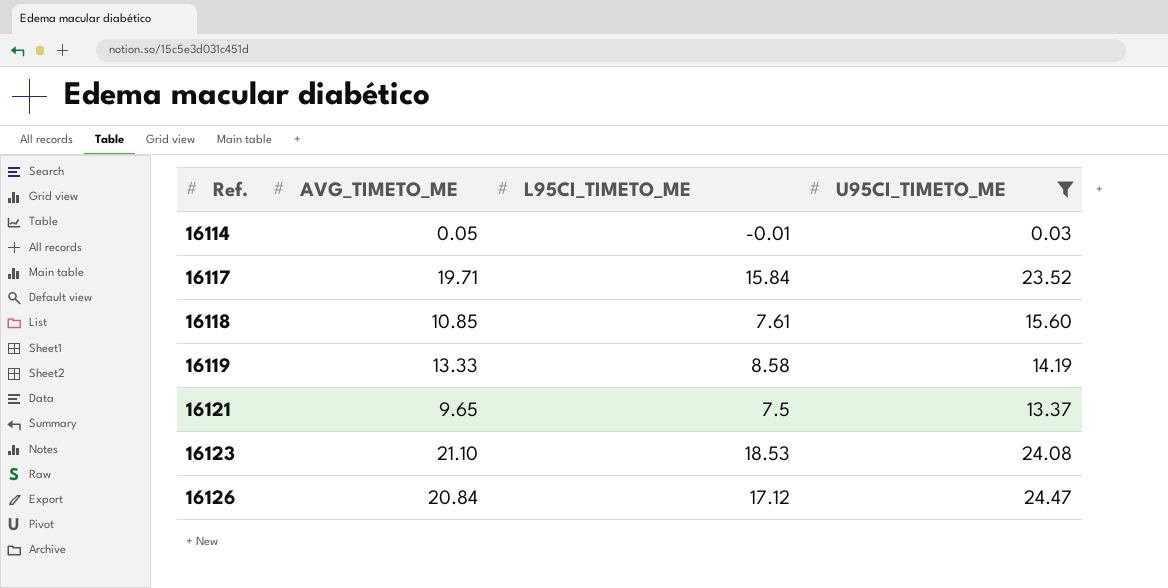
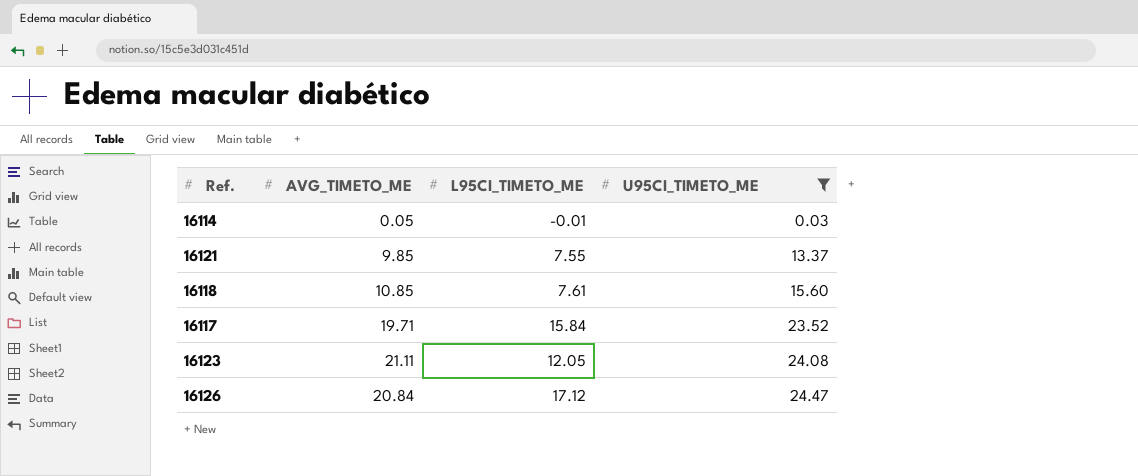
row order: Ref. ascending -> U95CI_TIMETO_ME ascending
row 16119: 13.33 | 8.58 | 14.19 -> none
16121 | AVG_TIMETO_ME: 9.65 -> 9.85
16121 | L95CI_TIMETO_ME: 7.5 -> 7.55
16123 | AVG_TIMETO_ME: 21.10 -> 21.11
16123 | L95CI_TIMETO_ME: 18.53 -> 12.05

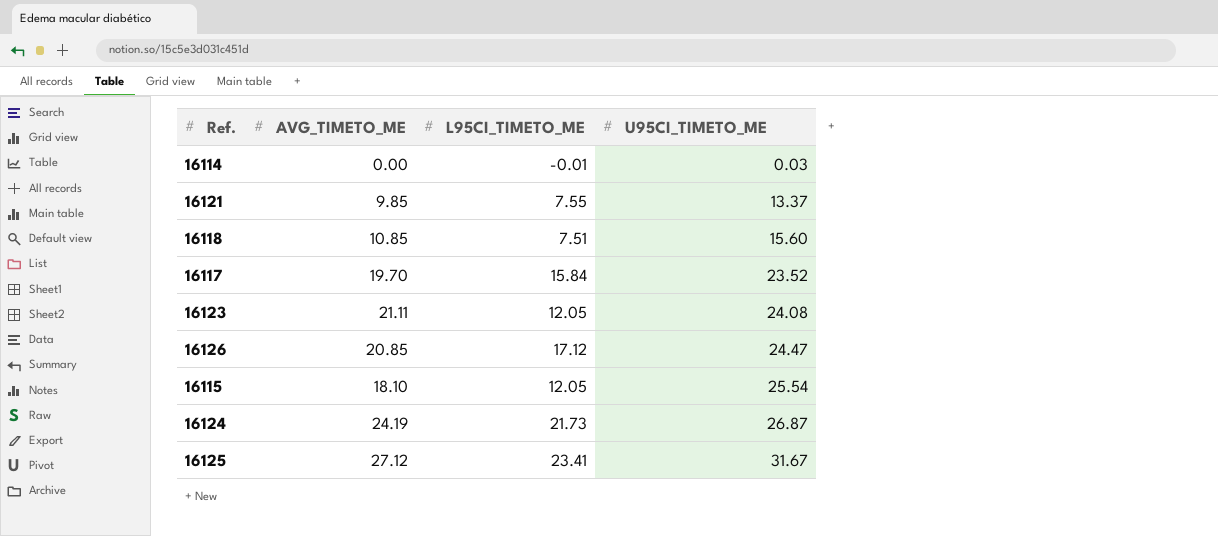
filter: U95CI_TIMETO_ME <= 24.47 -> none
16114 | AVG_TIMETO_ME: 0.05 -> 0.00
16118 | L95CI_TIMETO_ME: 7.61 -> 7.51
16117 | AVG_TIMETO_ME: 19.71 -> 19.70
16126 | AVG_TIMETO_ME: 20.84 -> 20.85

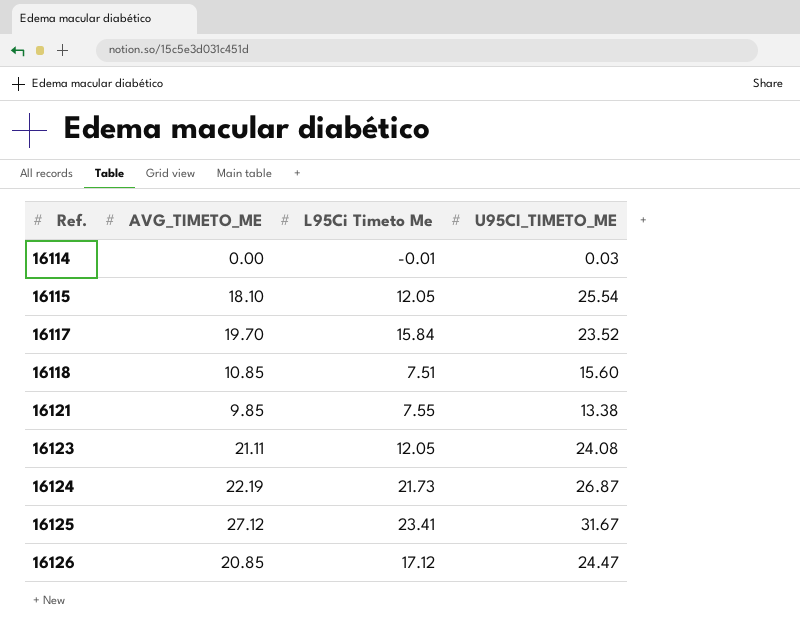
row order: U95CI_TIMETO_ME ascending -> Ref. ascending
column name: L95CI_TIMETO_ME -> L95Ci Timeto Me
16121 | U95CI_TIMETO_ME: 13.37 -> 13.38
16124 | AVG_TIMETO_ME: 24.19 -> 22.19

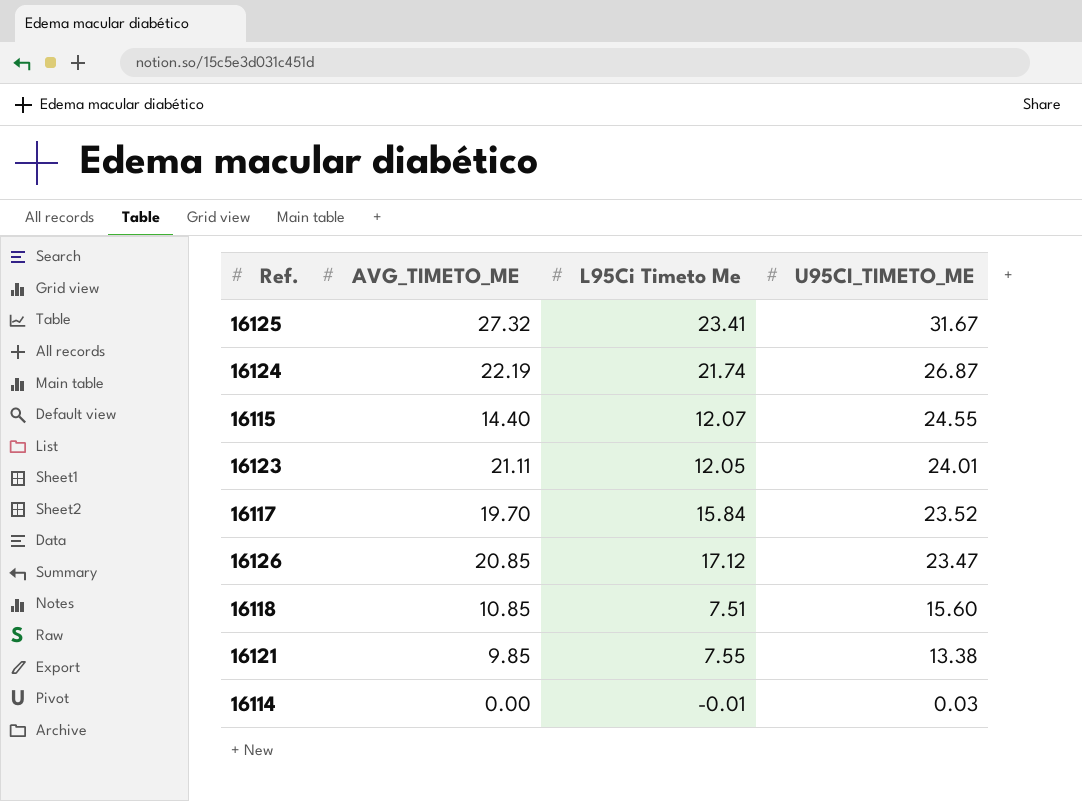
row order: Ref. ascending -> U95CI_TIMETO_ME descending
16125 | AVG_TIMETO_ME: 27.12 -> 27.32
16124 | L95Ci Timeto Me: 21.73 -> 21.74
16115 | AVG_TIMETO_ME: 18.10 -> 14.40
16115 | L95Ci Timeto Me: 12.05 -> 12.07
16115 | U95CI_TIMETO_ME: 25.54 -> 24.55
16123 | U95CI_TIMETO_ME: 24.08 -> 24.01
16126 | U95CI_TIMETO_ME: 24.47 -> 23.47

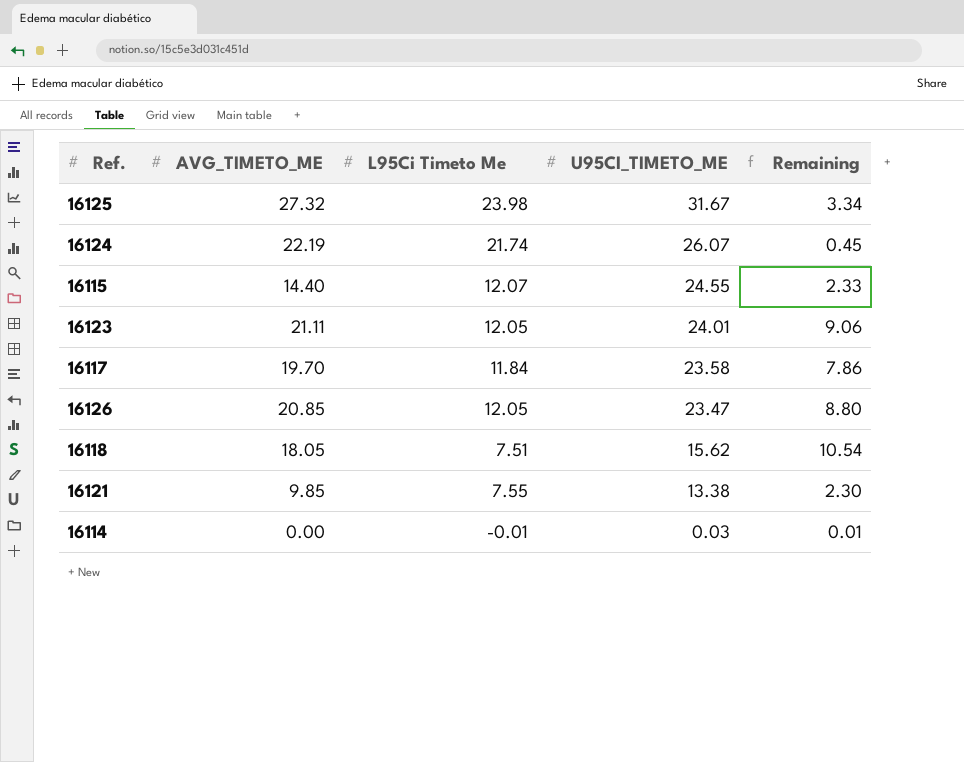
column Remaining | formula: none -> [AVG_TIMETO_ME] - [L95Ci Timeto Me]
16125 | L95Ci Timeto Me: 23.41 -> 23.98
16124 | U95CI_TIMETO_ME: 26.87 -> 26.07
16117 | L95Ci Timeto Me: 15.84 -> 11.84
16117 | U95CI_TIMETO_ME: 23.52 -> 23.58
16126 | L95Ci Timeto Me: 17.12 -> 12.05
16118 | AVG_TIMETO_ME: 10.85 -> 18.05
16118 | U95CI_TIMETO_ME: 15.60 -> 15.62

